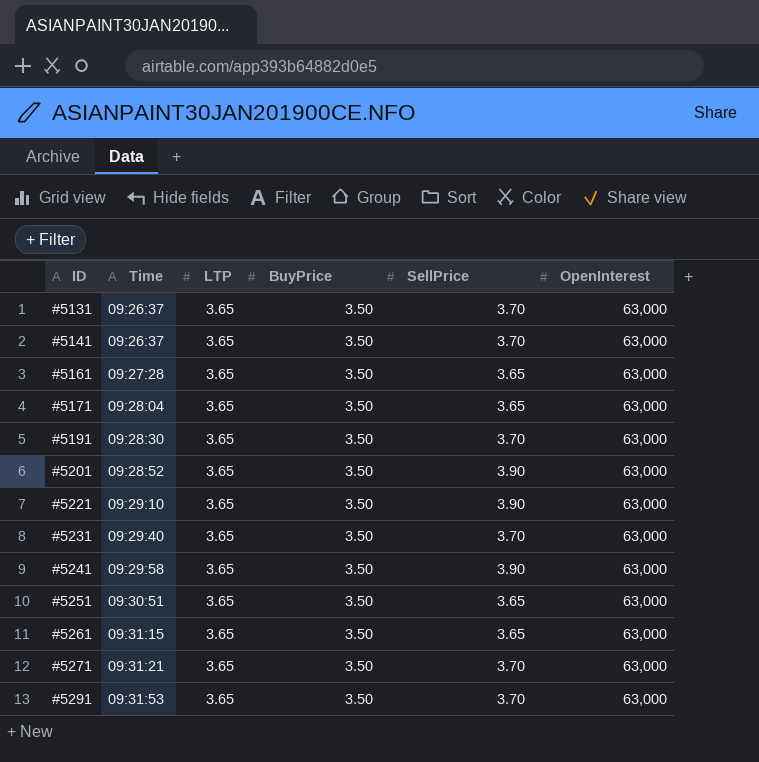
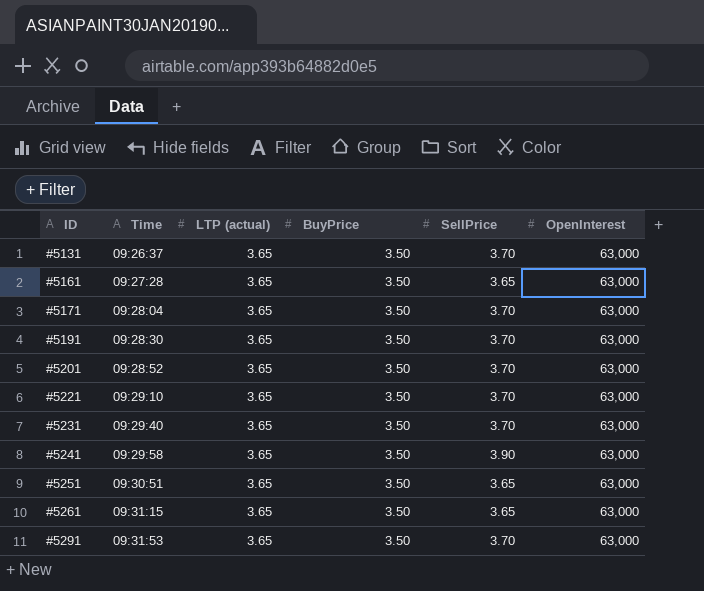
column name: LTP -> LTP (actual)
row #5141: 09:26:37 | 3.65 | 3.50 | 3.70 | 63,000 -> none
row #5271: 09:31:21 | 3.65 | 3.50 | 3.70 | 63,000 -> none
#5171 | SellPrice: 3.65 -> 3.70
#5201 | SellPrice: 3.90 -> 3.70
#5221 | SellPrice: 3.90 -> 3.70

